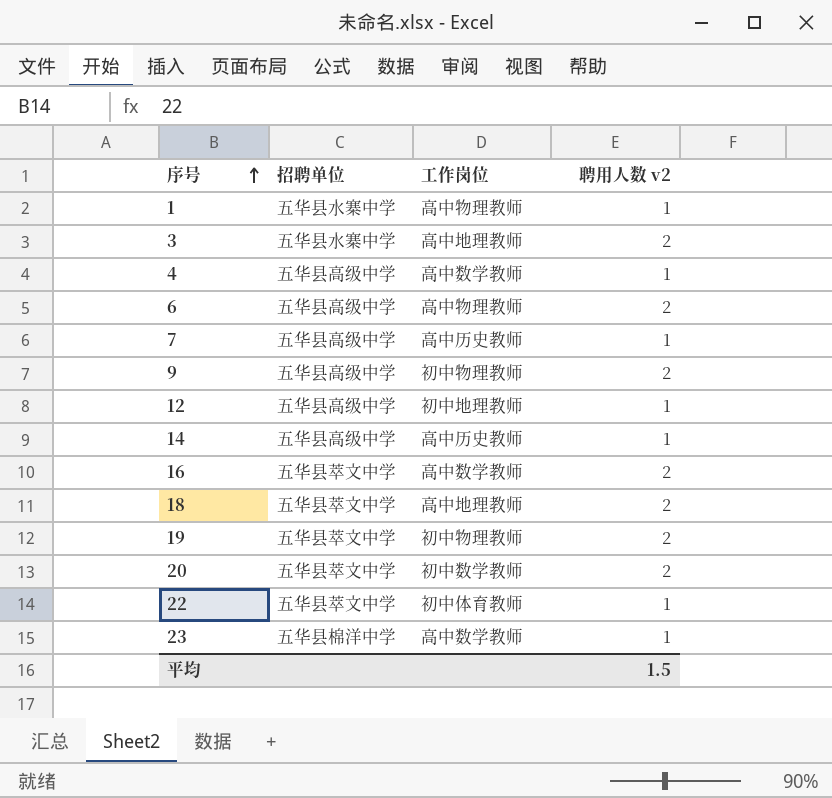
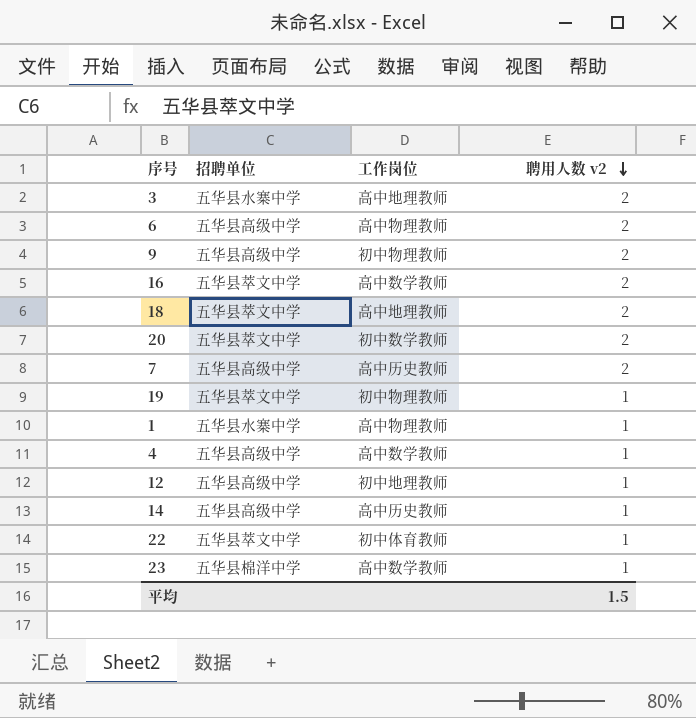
row order: 序号 ascending -> 聘用人数 v2 descending
7 | 聘用人数 v2: 1 -> 2
19 | 聘用人数 v2: 2 -> 1

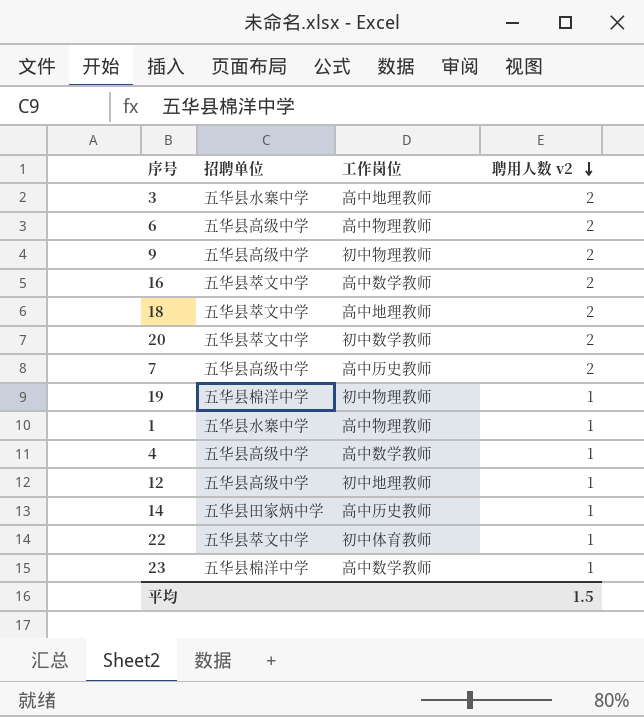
19 | 招聘单位: 五华县萃文中学 -> 五华县棉洋中学
14 | 招聘单位: 五华县高级中学 -> 五华县田家炳中学

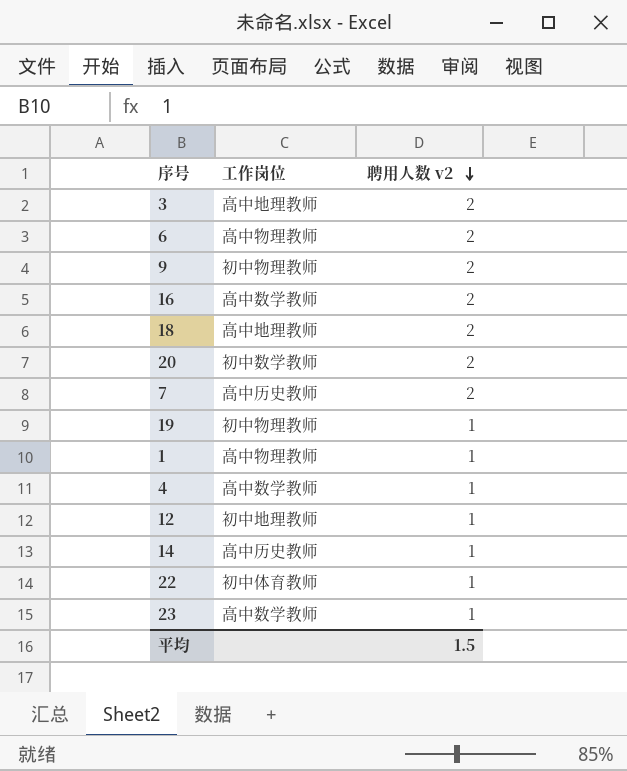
column 招聘单位 | position: 2 -> none

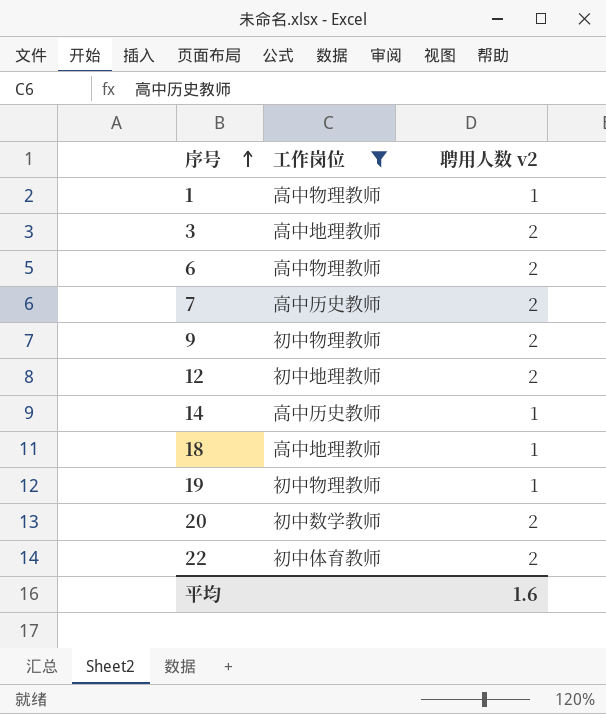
filter: none -> 工作岗位 != 高中数学教师
row order: 聘用人数 v2 descending -> 序号 ascending
12 | 聘用人数 v2: 1 -> 2
18 | 聘用人数 v2: 2 -> 1
22 | 聘用人数 v2: 1 -> 2
平均 | 聘用人数 v2: 1.5 -> 1.6

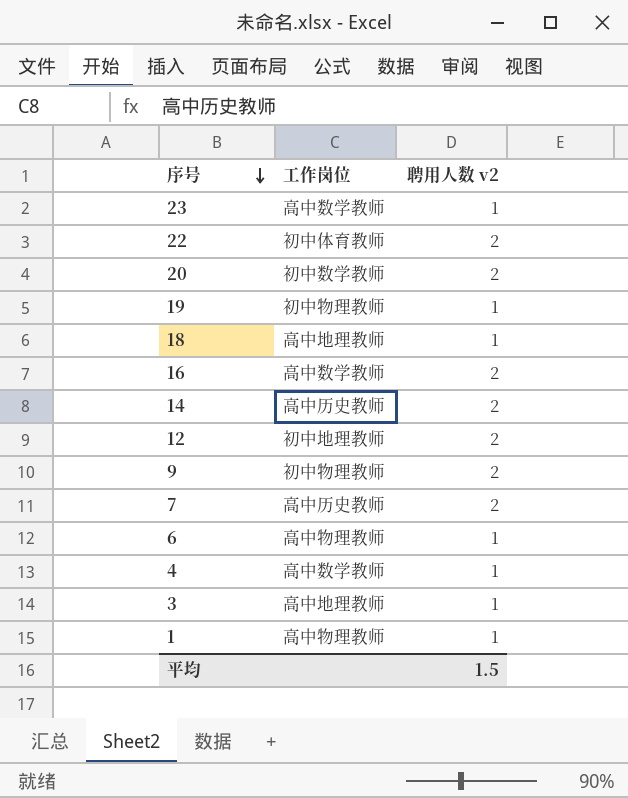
filter: 工作岗位 != 高中数学教师 -> none
row order: 序号 ascending -> 序号 descending
14 | 聘用人数 v2: 1 -> 2
6 | 聘用人数 v2: 2 -> 1
3 | 聘用人数 v2: 2 -> 1
平均 | 聘用人数 v2: 1.6 -> 1.5

